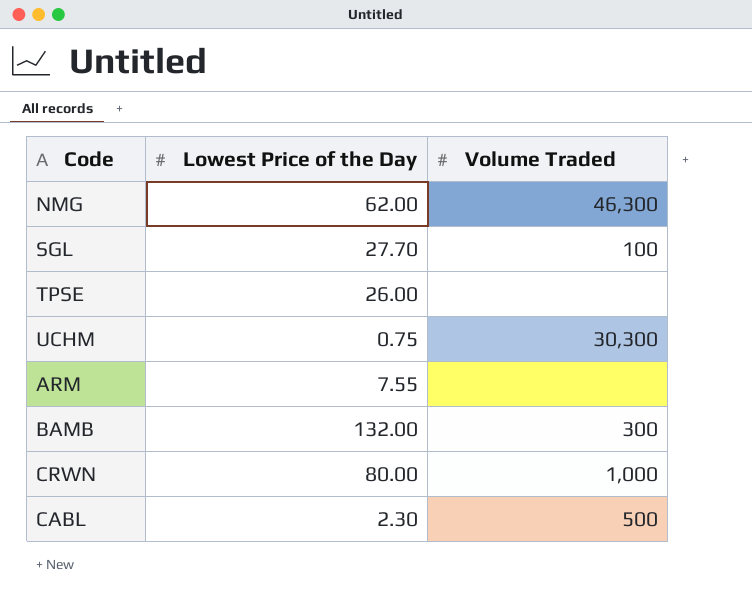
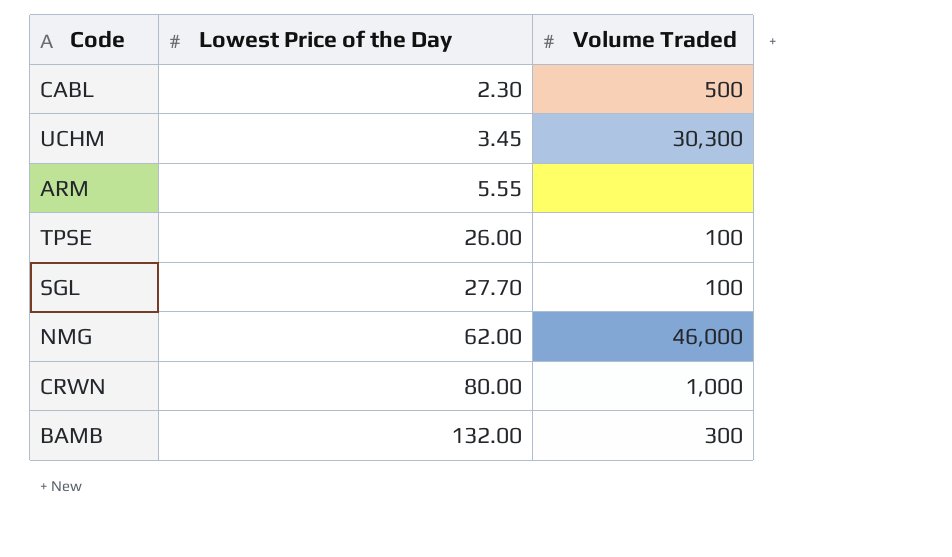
row order: none -> Lowest Price of the Day ascending
UCHM | Lowest Price of the Day: 0.75 -> 3.45
ARM | Lowest Price of the Day: 7.55 -> 5.55
TPSE | Volume Traded: none -> 100
NMG | Volume Traded: 46,300 -> 46,000

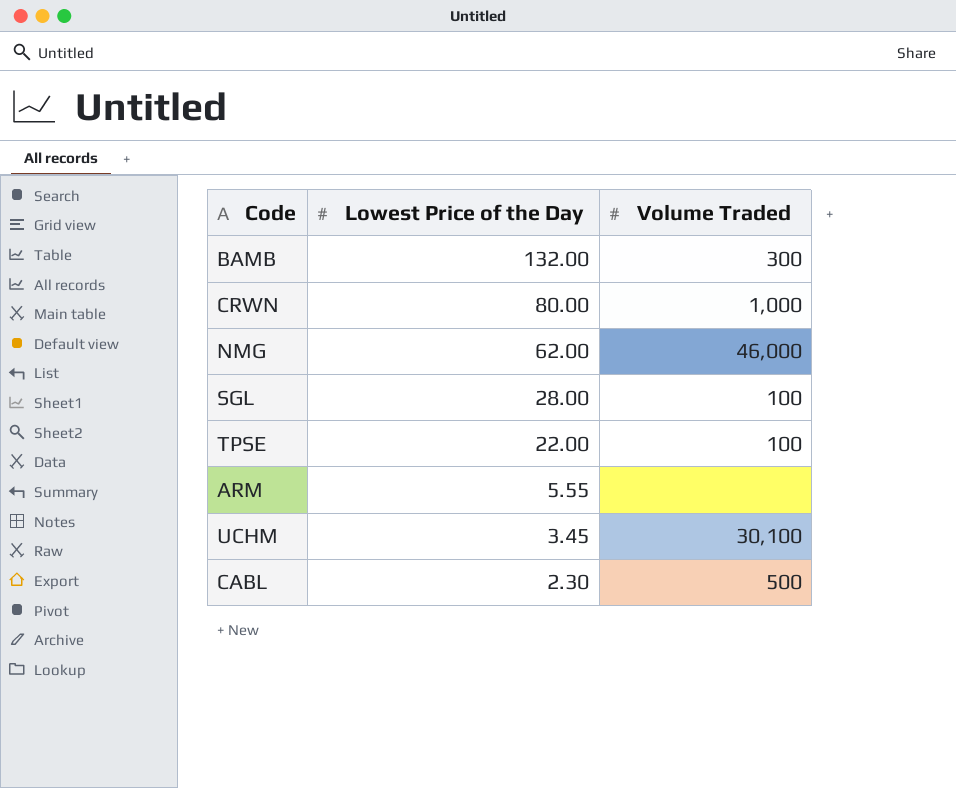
row order: Lowest Price of the Day ascending -> Lowest Price of the Day descending
SGL | Lowest Price of the Day: 27.70 -> 28.00
TPSE | Lowest Price of the Day: 26.00 -> 22.00
UCHM | Volume Traded: 30,300 -> 30,100

